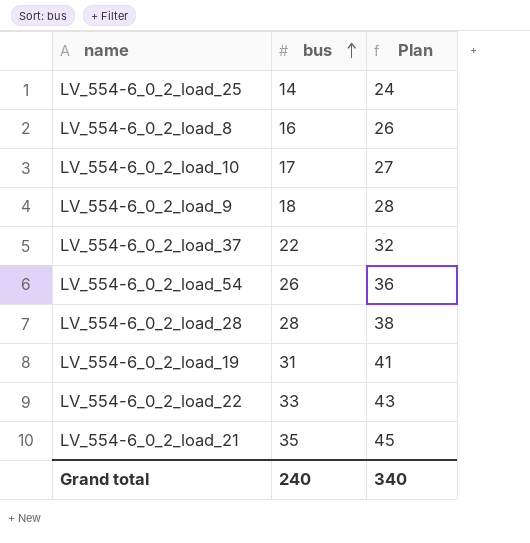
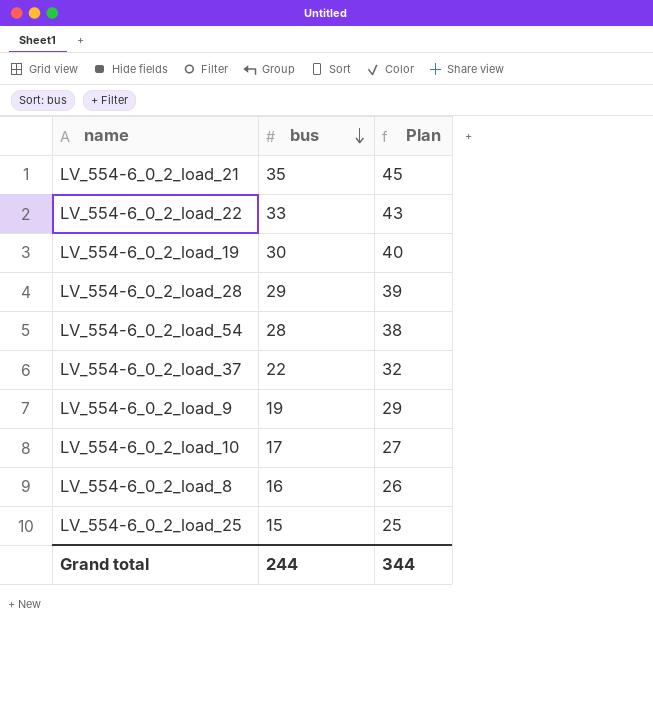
row order: bus ascending -> bus descending
LV_554-6_0_2_load_19 | bus: 31 -> 30
LV_554-6_0_2_load_19 | Plan: 41 -> 40
LV_554-6_0_2_load_28 | bus: 28 -> 29
LV_554-6_0_2_load_28 | Plan: 38 -> 39
LV_554-6_0_2_load_54 | bus: 26 -> 28
LV_554-6_0_2_load_54 | Plan: 36 -> 38
LV_554-6_0_2_load_9 | bus: 18 -> 19
LV_554-6_0_2_load_9 | Plan: 28 -> 29
LV_554-6_0_2_load_25 | bus: 14 -> 15
LV_554-6_0_2_load_25 | Plan: 24 -> 25
Grand total | bus: 240 -> 244
Grand total | Plan: 340 -> 344

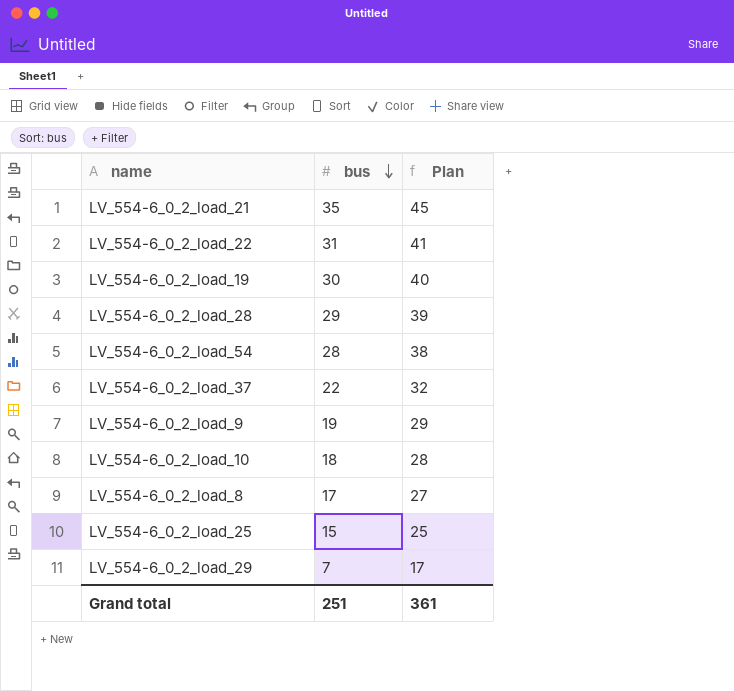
LV_554-6_0_2_load_22 | bus: 33 -> 31
LV_554-6_0_2_load_22 | Plan: 43 -> 41
LV_554-6_0_2_load_10 | bus: 17 -> 18
LV_554-6_0_2_load_10 | Plan: 27 -> 28
LV_554-6_0_2_load_8 | bus: 16 -> 17
LV_554-6_0_2_load_8 | Plan: 26 -> 27
row LV_554-6_0_2_load_29: none -> 7 | 17
Grand total | bus: 244 -> 251
Grand total | Plan: 344 -> 361

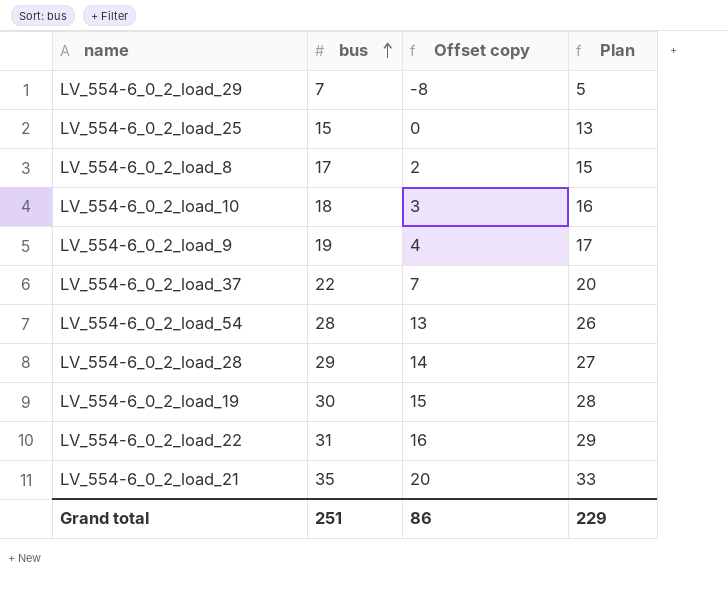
row order: bus descending -> bus ascending
column Offset copy | formula: none -> [bus] - 15
column Plan | formula: [bus] + 10 -> [bus] - 2
Grand total | Plan: 361 -> 229

